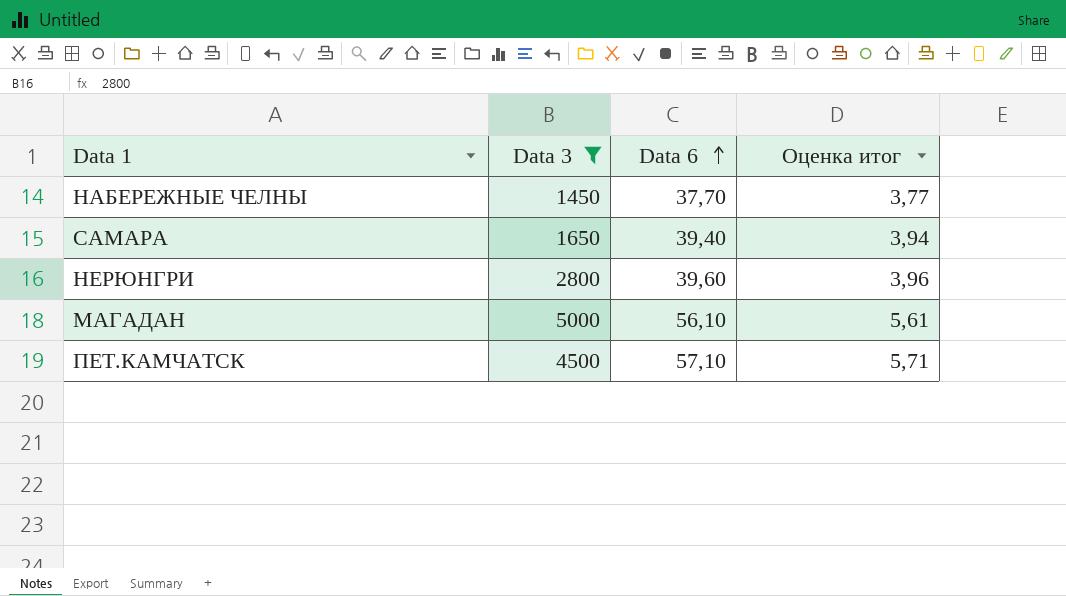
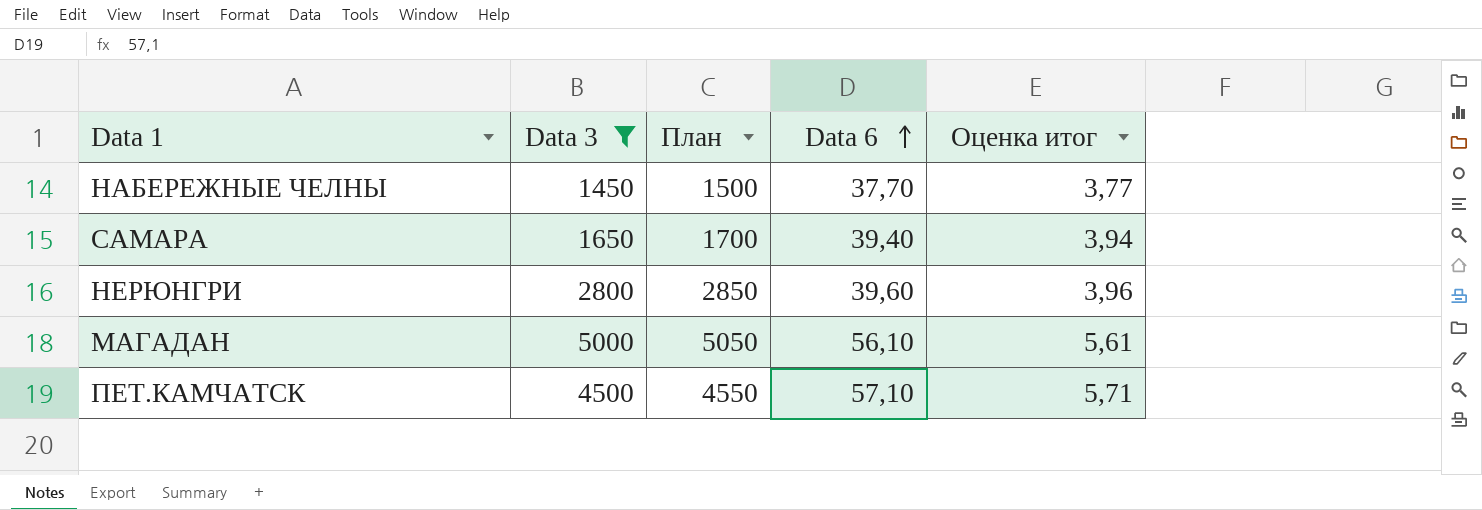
column План | formula: none -> [Data 3] + 50

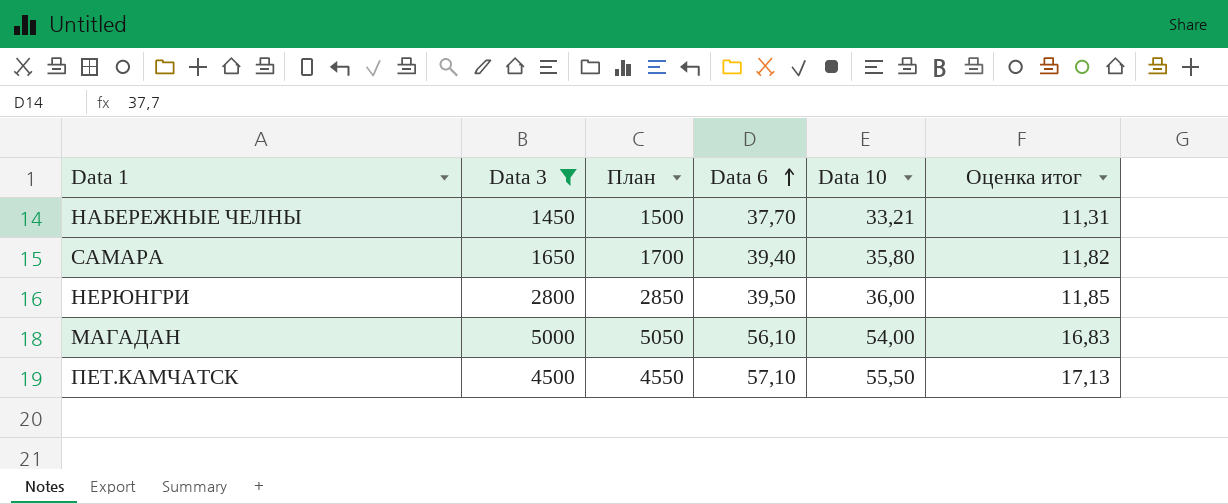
column Data 10 | position: none -> 5
column Оценка итог | formula: [Data 6] * 0,1 -> [Data 6] * 0,3
НЕРЮНГРИ | Data 6: 39,60 -> 39,50

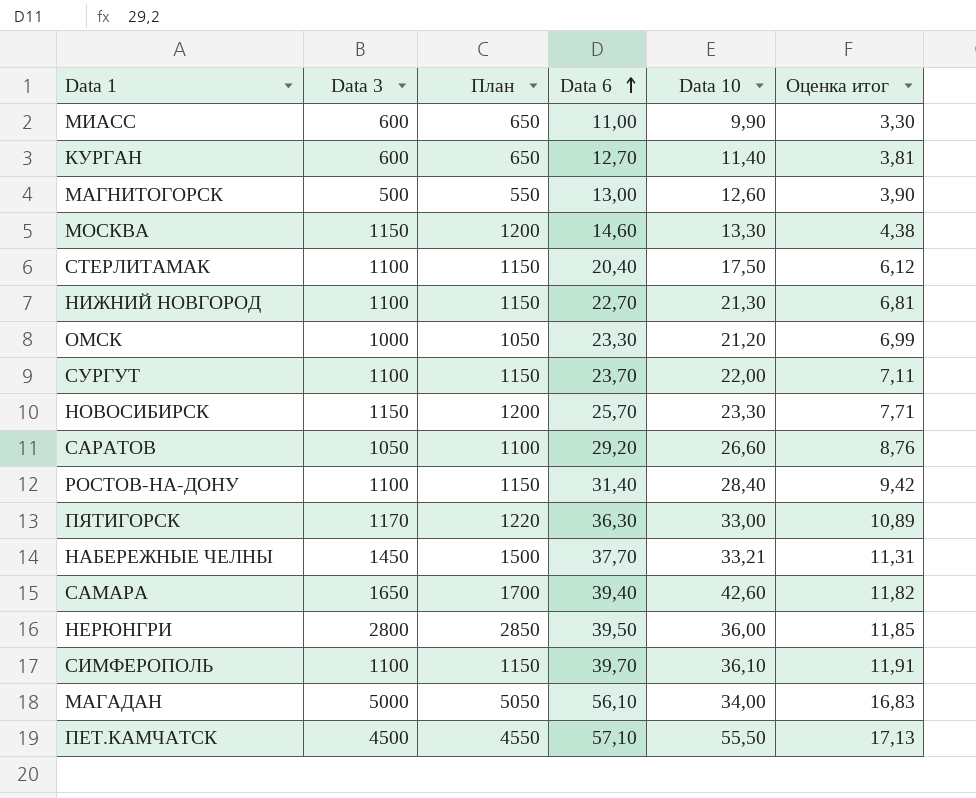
filter: Data 3 >= 1450 -> none
САМАРА | Data 10: 35,80 -> 42,60
МАГАДАН | Data 10: 54,00 -> 34,00

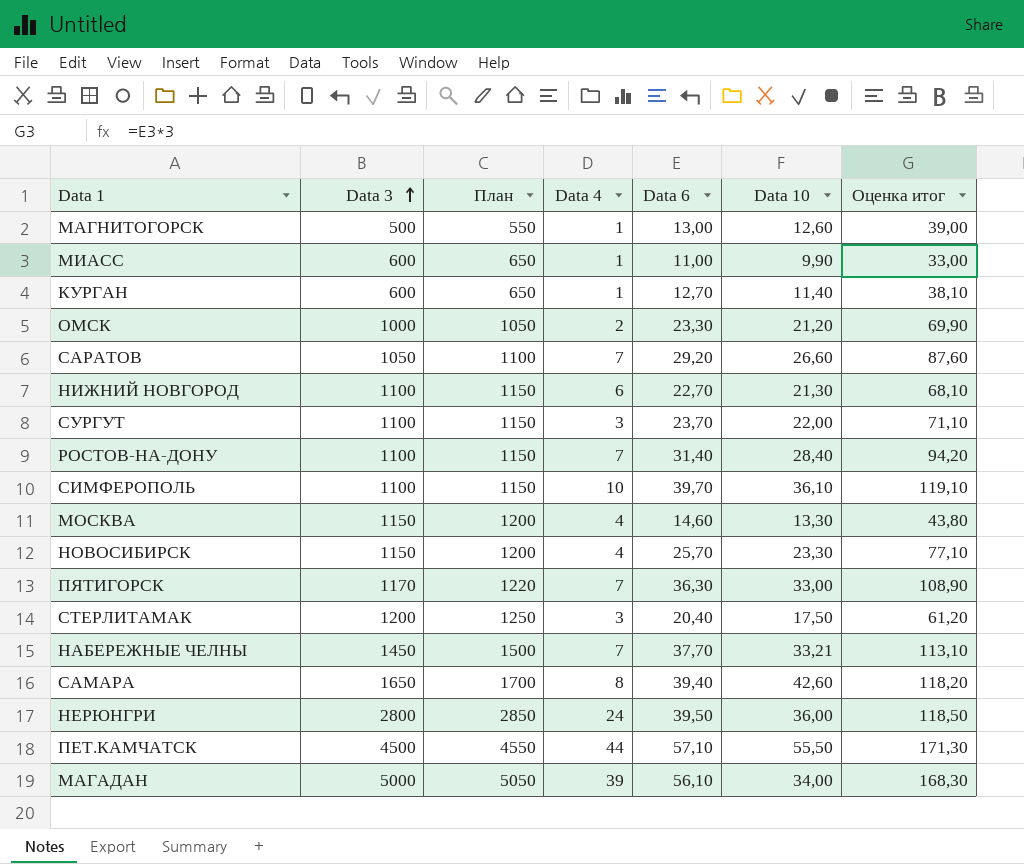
row order: Data 6 ascending -> Data 3 ascending
column Data 4 | position: none -> 4
column Оценка итог | formula: [Data 6] * 0,3 -> [Data 6] * 3
СТЕРЛИТАМАК | Data 3: 1100 -> 1200
СТЕРЛИТАМАК | План: 1150 -> 1250

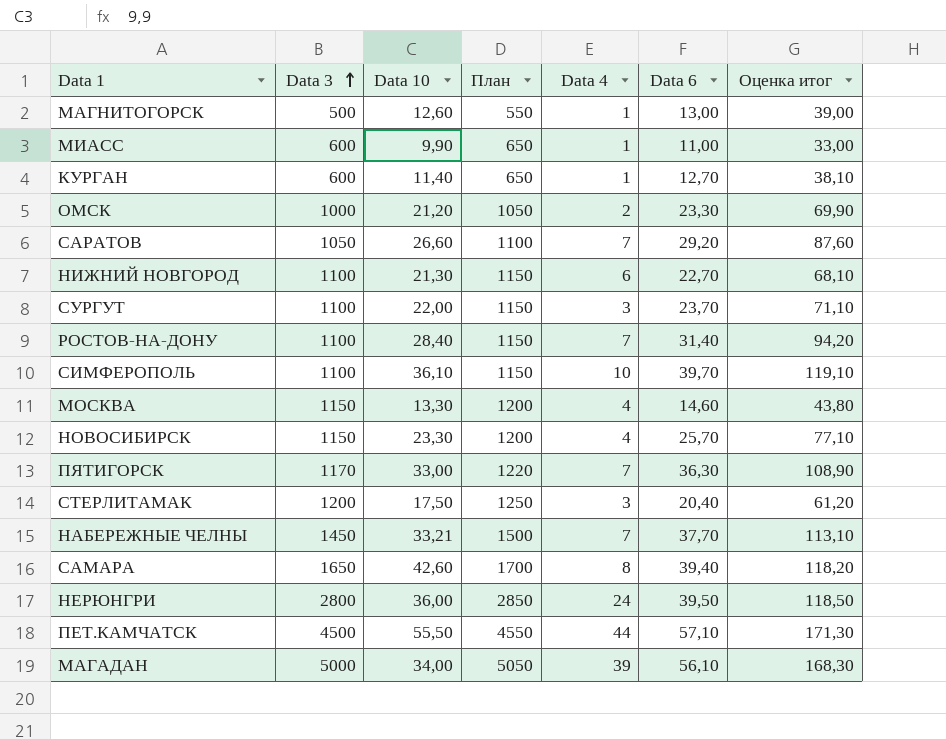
column Data 10 | position: 6 -> 3

